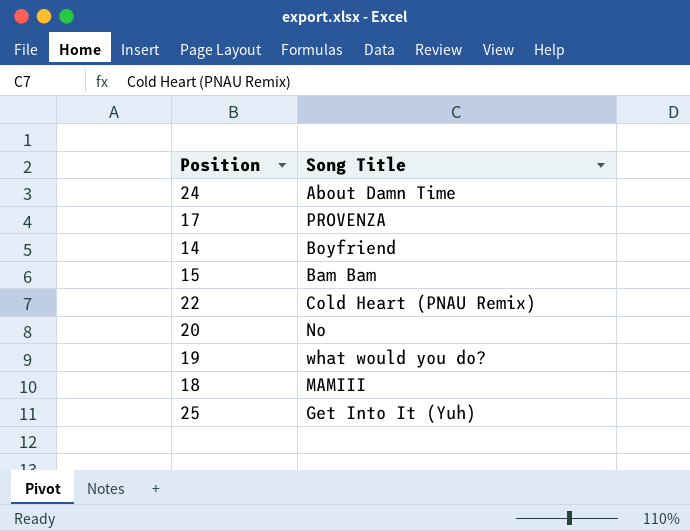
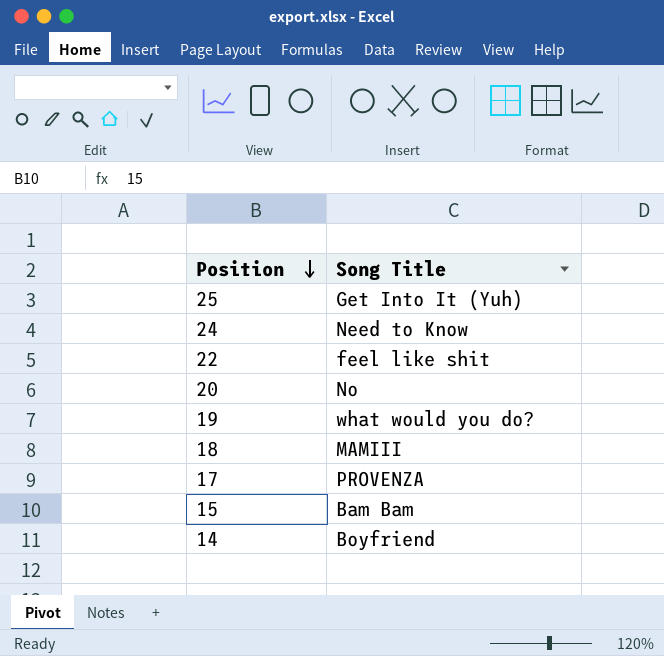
row order: none -> Position descending
24 | Song Title: About Damn Time -> Need to Know
22 | Song Title: Cold Heart (PNAU Remix) -> feel like shit

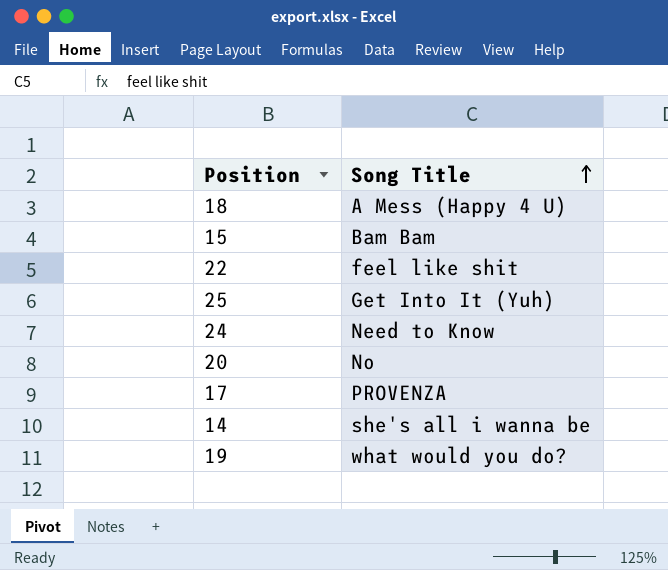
row order: Position descending -> Song Title ascending
18 | Song Title: MAMIII -> A Mess (Happy 4 U)
14 | Song Title: Boyfriend -> she's all i wanna be

